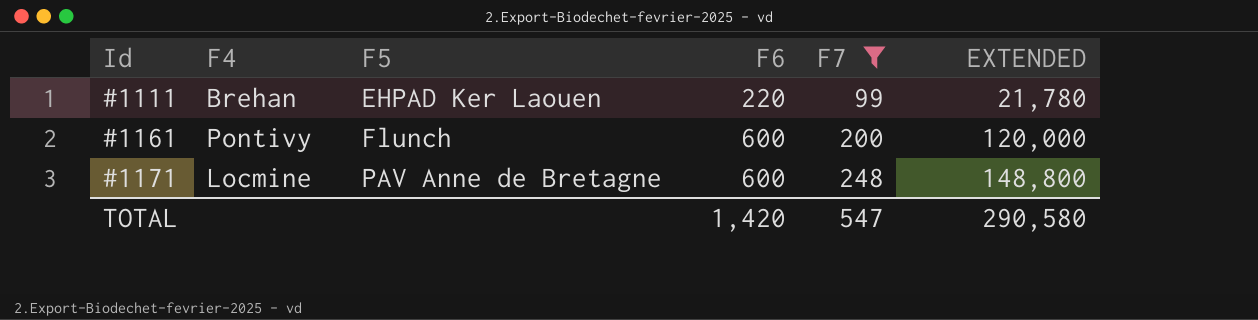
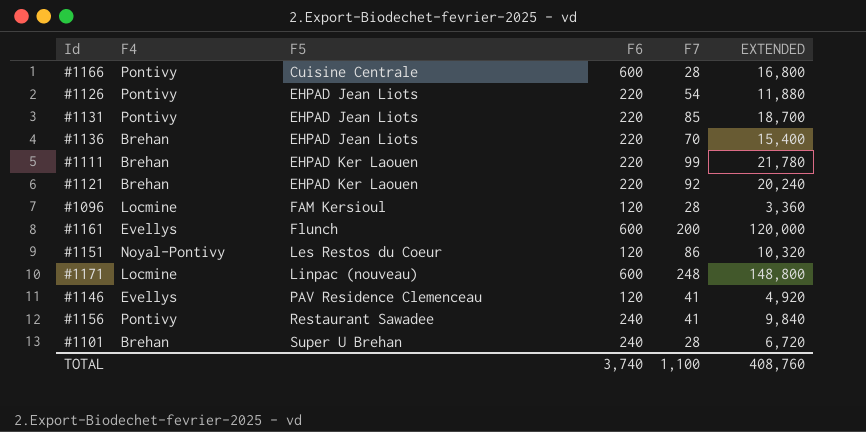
filter: F7 >= 99 -> none
#1161 | F4: Pontivy -> Evellys
#1171 | F5: PAV Anne de Bretagne -> Linpac (nouveau)
TOTAL | F6: 1,420 -> 3,740
TOTAL | F7: 547 -> 1,100
TOTAL | EXTENDED: 290,580 -> 408,760

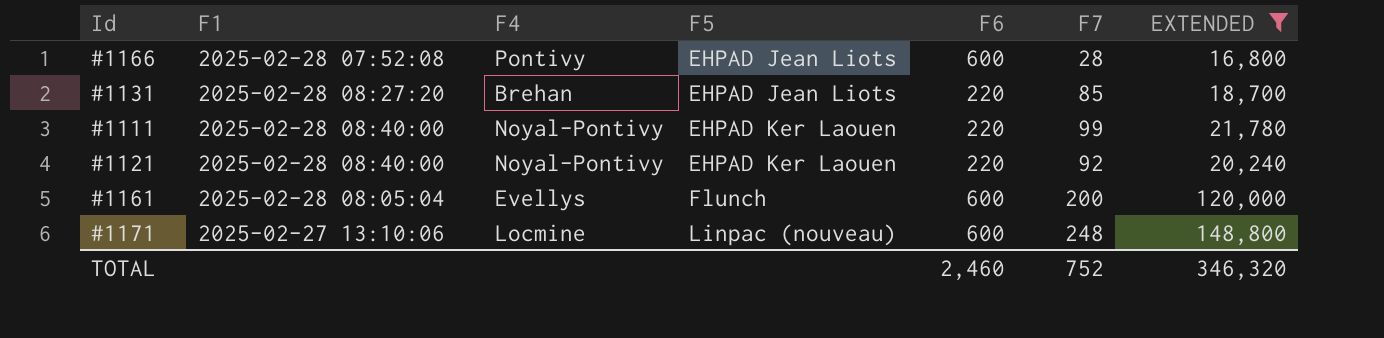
filter: none -> EXTENDED >= 16,800
column F1 | position: none -> 2
#1166 | F5: Cuisine Centrale -> EHPAD Jean Liots
#1131 | F4: Pontivy -> Brehan
#1111 | F4: Brehan -> Noyal-Pontivy
#1121 | F4: Brehan -> Noyal-Pontivy
TOTAL | F6: 3,740 -> 2,460
TOTAL | F7: 1,100 -> 752
TOTAL | EXTENDED: 408,760 -> 346,320

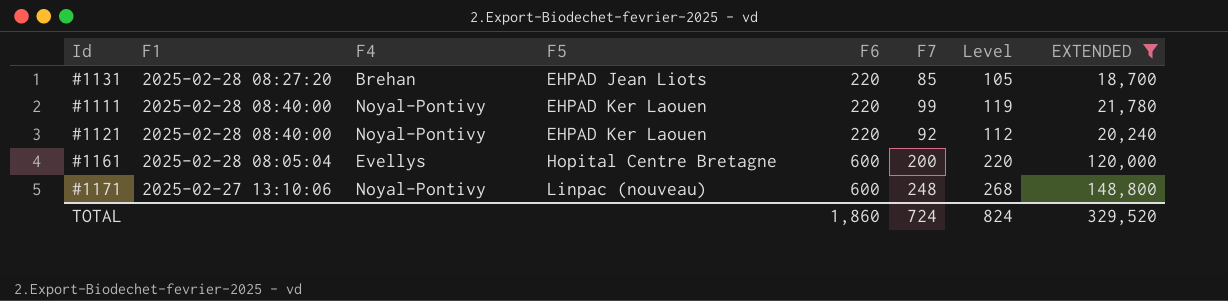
column Level | formula: none -> [F7] + 20
row #1166: 2025-02-28 07:52:08 | Pontivy | EHPAD Jean Liots | 600 | 28 | 16,800 -> none
#1161 | F5: Flunch -> Hopital Centre Bretagne
#1171 | F4: Locmine -> Noyal-Pontivy
TOTAL | F6: 2,460 -> 1,860
TOTAL | F7: 752 -> 724
TOTAL | EXTENDED: 346,320 -> 329,520

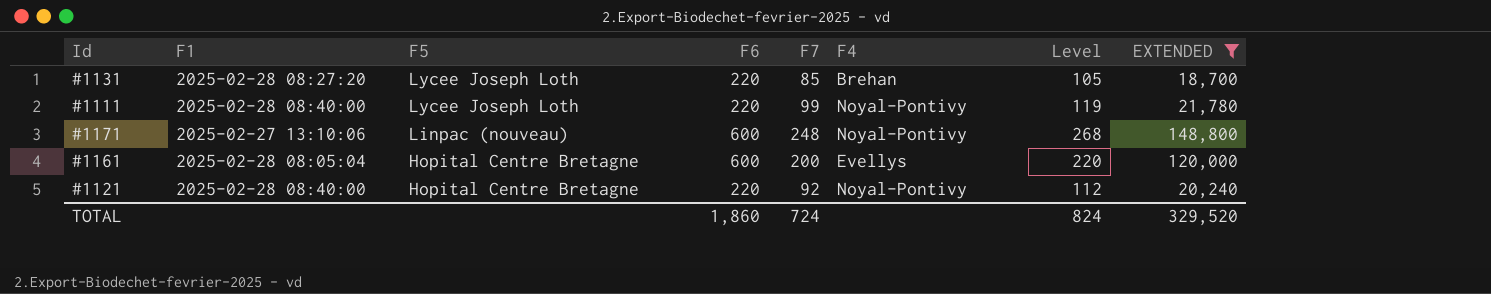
row order: F5 ascending -> F5 descending
column F4 | position: 3 -> 6
#1131 | F5: EHPAD Jean Liots -> Lycee Joseph Loth
#1111 | F5: EHPAD Ker Laouen -> Lycee Joseph Loth
#1121 | F5: EHPAD Ker Laouen -> Hopital Centre Bretagne

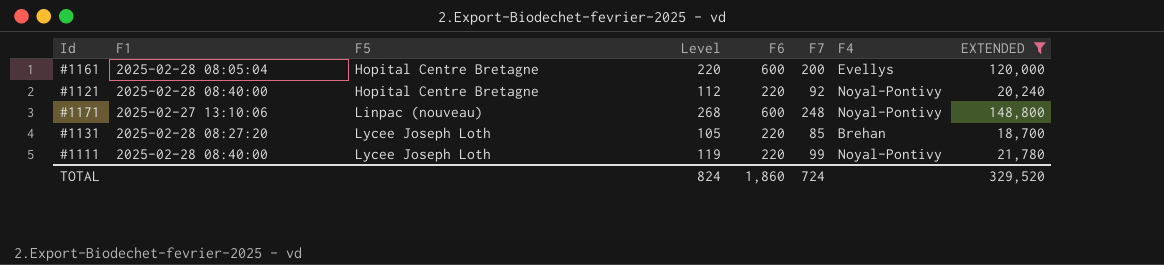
row order: F5 descending -> F5 ascending
column Level | position: 7 -> 4

